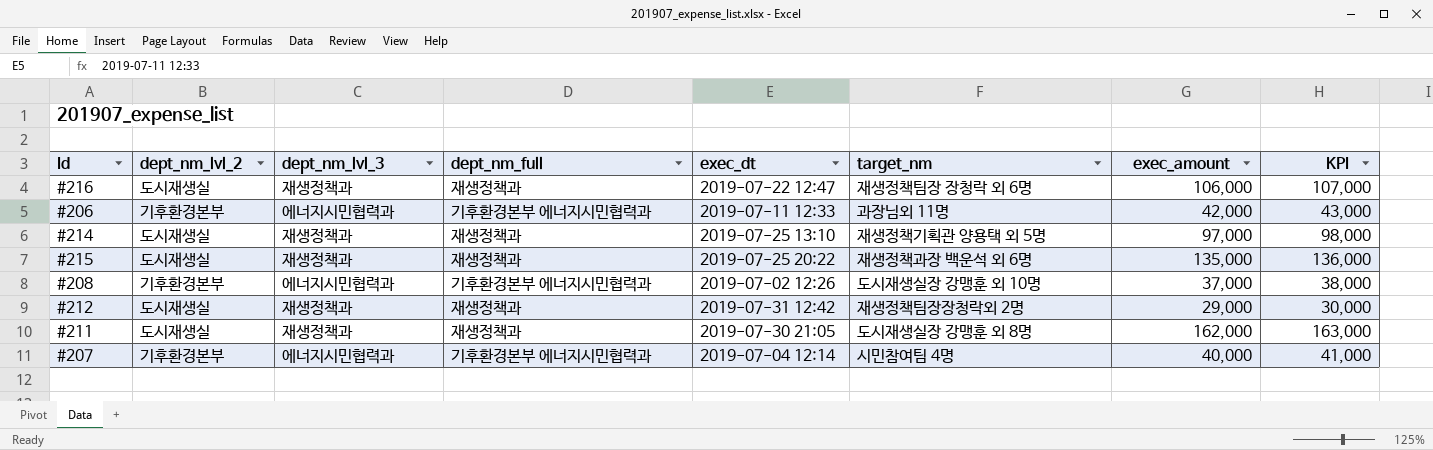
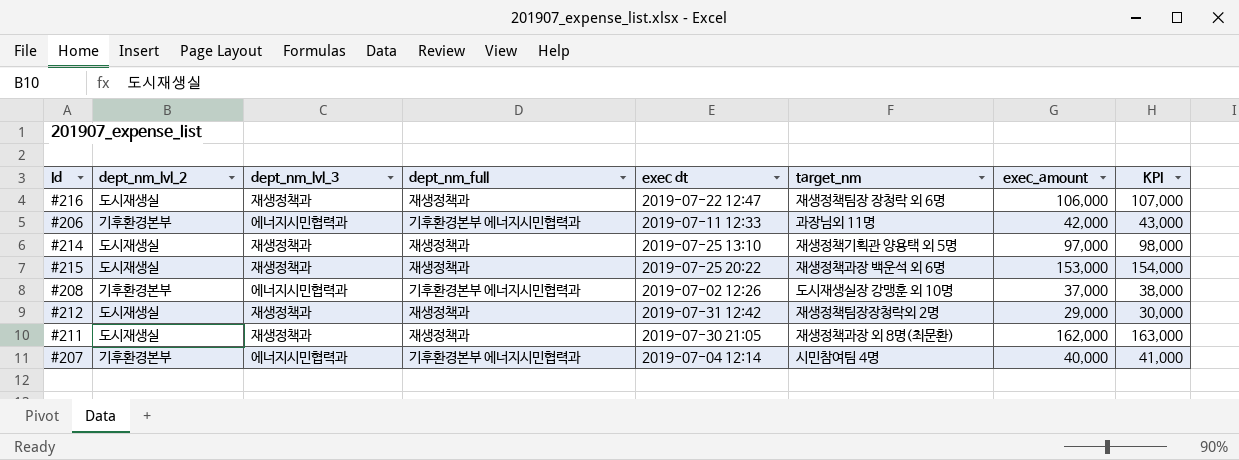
column name: exec_dt -> exec dt
#215 | exec_amount: 135,000 -> 153,000
#215 | KPI: 136,000 -> 154,000
#211 | target_nm: 도시재생실장 강맹훈 외 8명 -> 재생정책과장 외 8명(최문환)

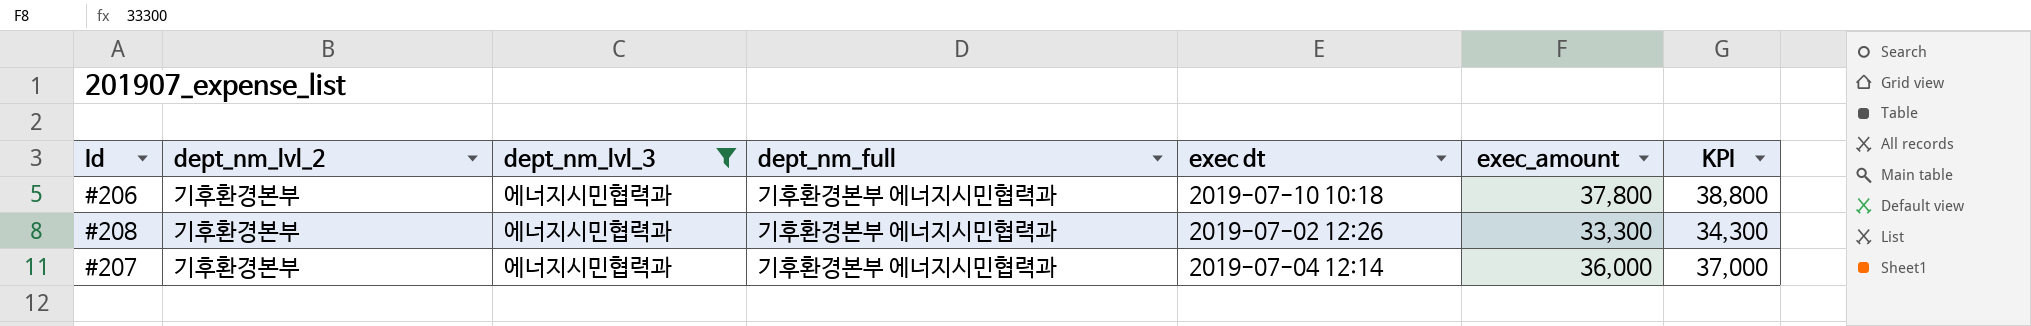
filter: none -> dept_nm_lvl_3 = 에너지시민협력과
column target_nm | position: 6 -> none
#206 | exec dt: 2019-07-11 12:33 -> 2019-07-10 10:18
#206 | exec_amount: 42,000 -> 37,800
#206 | KPI: 43,000 -> 38,800
#208 | exec_amount: 37,000 -> 33,300
#208 | KPI: 38,000 -> 34,300
#207 | exec_amount: 40,000 -> 36,000
#207 | KPI: 41,000 -> 37,000

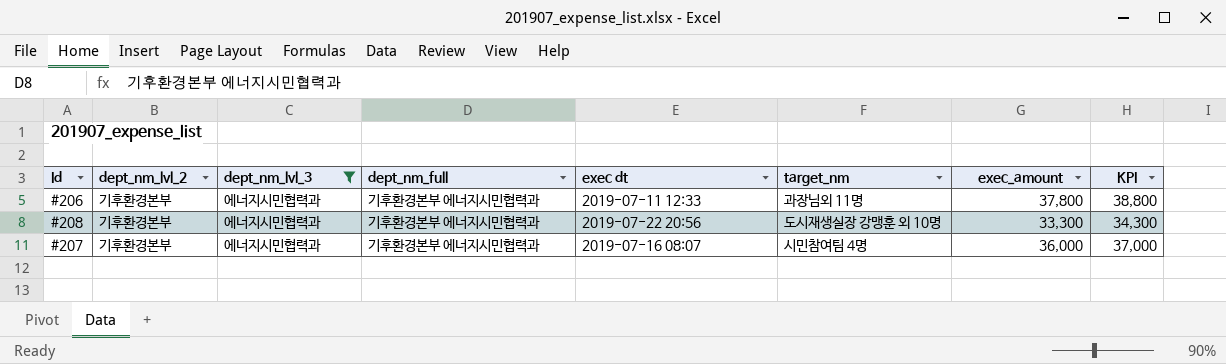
column target_nm | position: none -> 6
#206 | exec dt: 2019-07-10 10:18 -> 2019-07-11 12:33
#208 | exec dt: 2019-07-02 12:26 -> 2019-07-22 20:56
#207 | exec dt: 2019-07-04 12:14 -> 2019-07-16 08:07

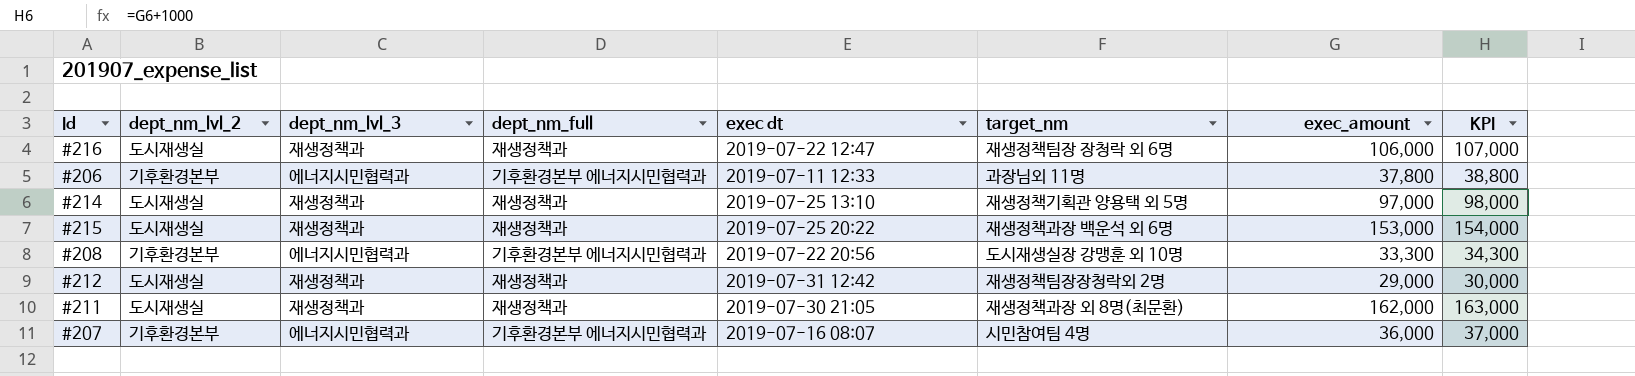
filter: dept_nm_lvl_3 = 에너지시민협력과 -> none

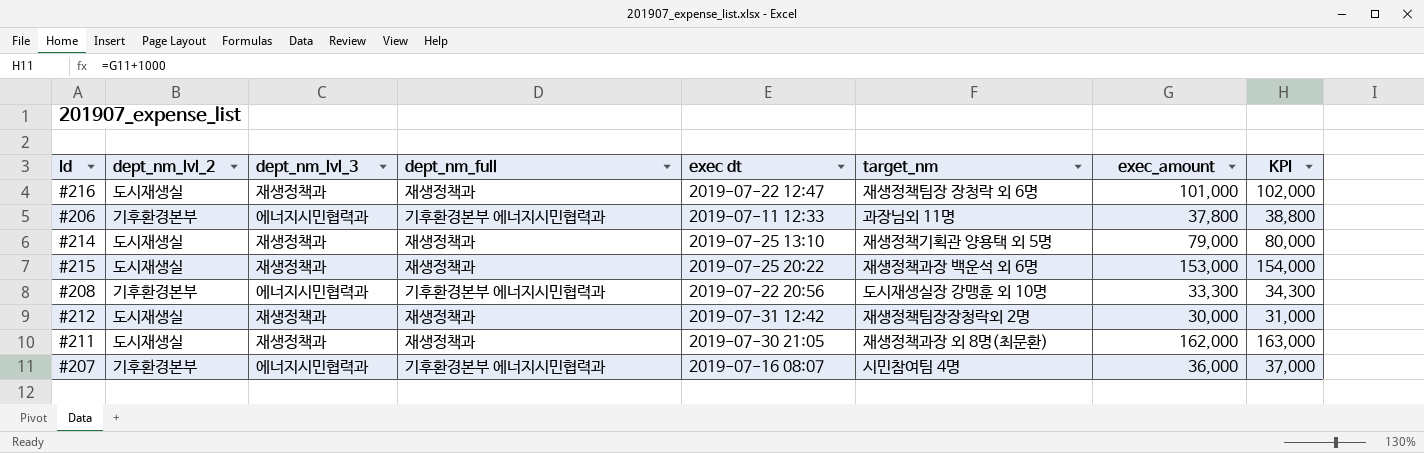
#216 | exec_amount: 106,000 -> 101,000
#216 | KPI: 107,000 -> 102,000
#214 | exec_amount: 97,000 -> 79,000
#214 | KPI: 98,000 -> 80,000
#212 | exec_amount: 29,000 -> 30,000
#212 | KPI: 30,000 -> 31,000

